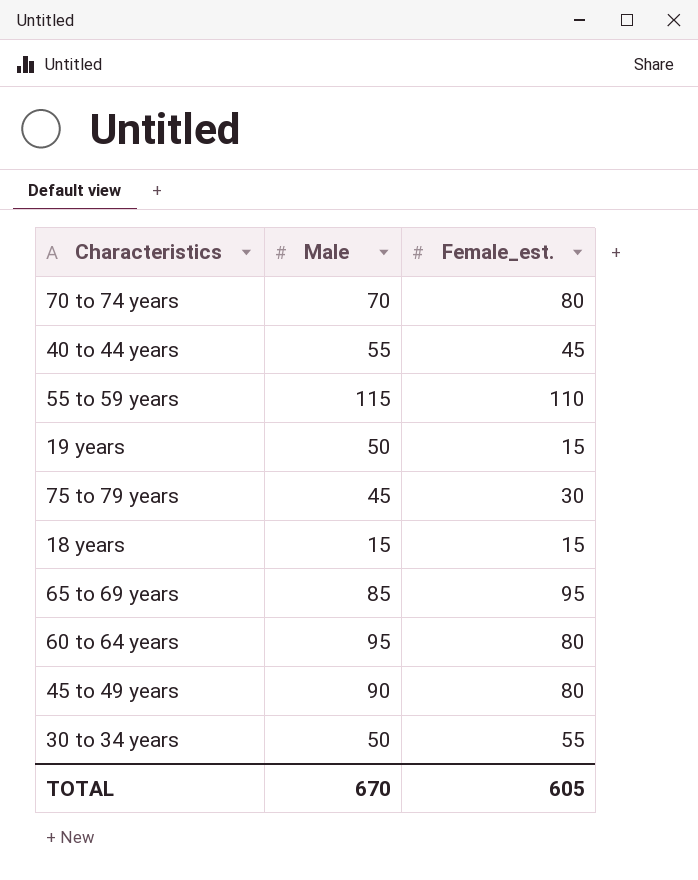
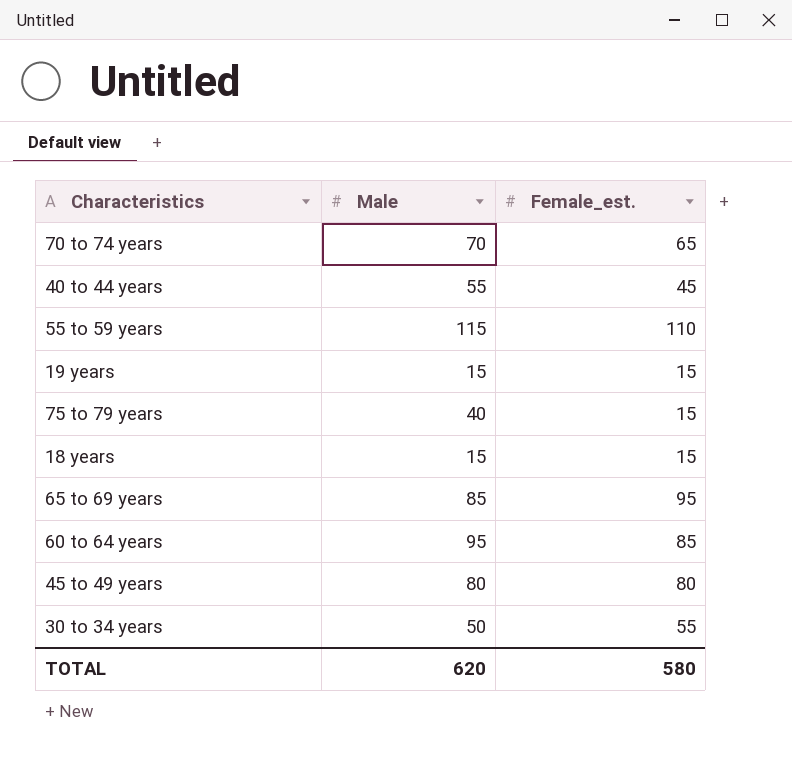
70 to 74 years | Female_est.: 80 -> 65
19 years | Male: 50 -> 15
75 to 79 years | Male: 45 -> 40
75 to 79 years | Female_est.: 30 -> 15
60 to 64 years | Female_est.: 80 -> 85
45 to 49 years | Male: 90 -> 80
TOTAL | Male: 670 -> 620
TOTAL | Female_est.: 605 -> 580

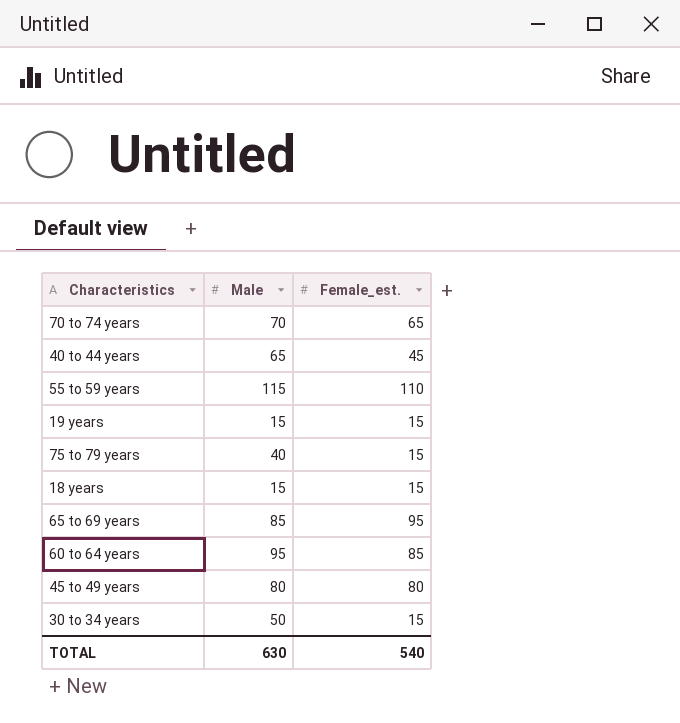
40 to 44 years | Male: 55 -> 65
30 to 34 years | Female_est.: 55 -> 15
TOTAL | Male: 620 -> 630
TOTAL | Female_est.: 580 -> 540

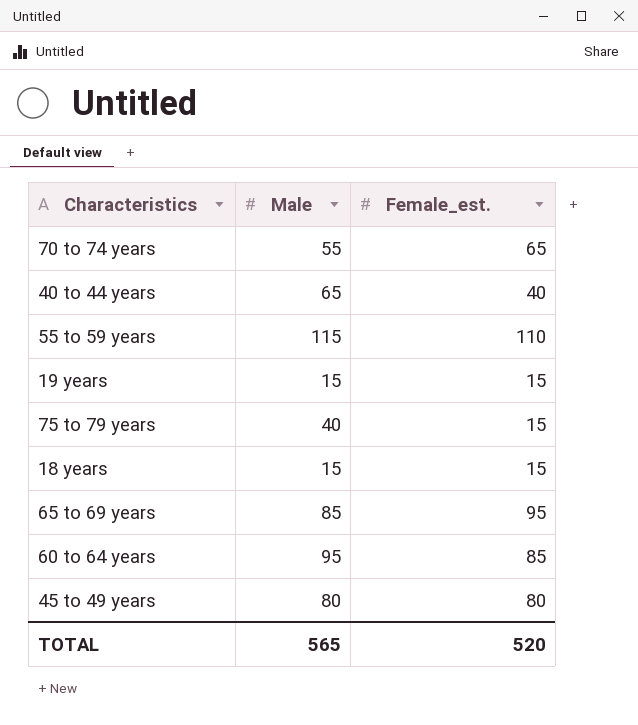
row 30 to 34 years: 50 | 15 -> none
70 to 74 years | Male: 70 -> 55
40 to 44 years | Female_est.: 45 -> 40
TOTAL | Male: 630 -> 565
TOTAL | Female_est.: 540 -> 520

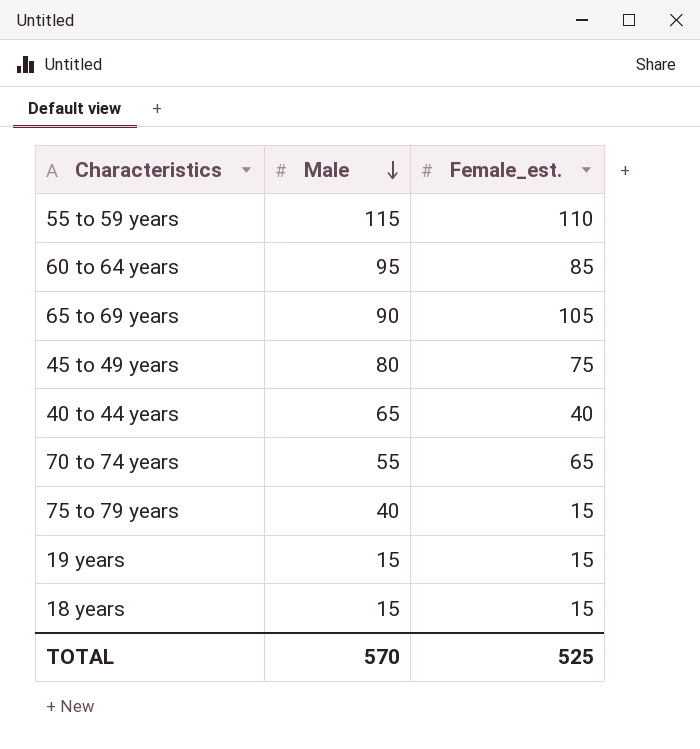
row order: none -> Male descending
65 to 69 years | Male: 85 -> 90
65 to 69 years | Female_est.: 95 -> 105
45 to 49 years | Female_est.: 80 -> 75
TOTAL | Male: 565 -> 570
TOTAL | Female_est.: 520 -> 525

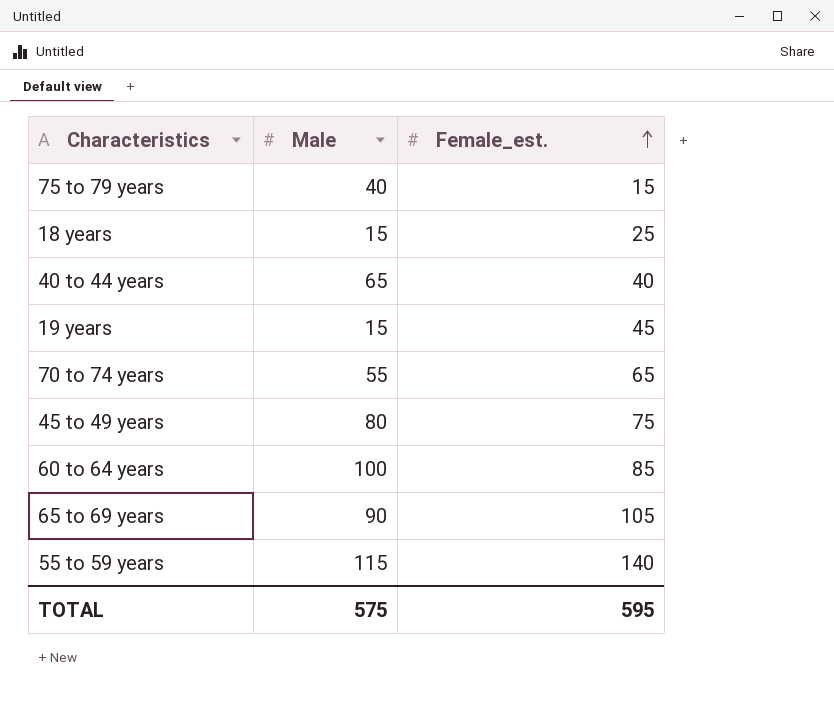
row order: Male descending -> Female_est. ascending
18 years | Female_est.: 15 -> 25
19 years | Female_est.: 15 -> 45
60 to 64 years | Male: 95 -> 100
55 to 59 years | Female_est.: 110 -> 140
TOTAL | Male: 570 -> 575
TOTAL | Female_est.: 525 -> 595

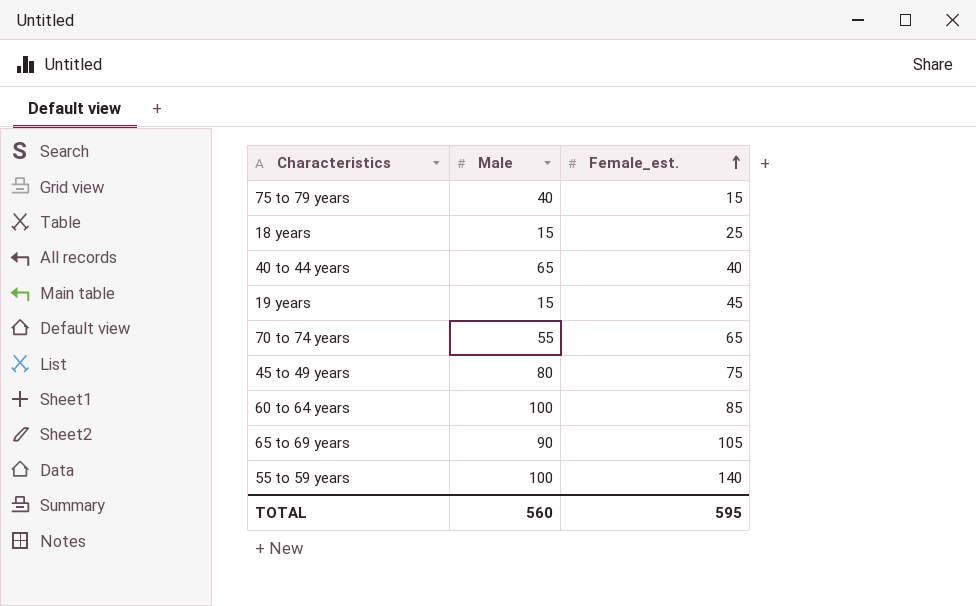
55 to 59 years | Male: 115 -> 100
TOTAL | Male: 575 -> 560

